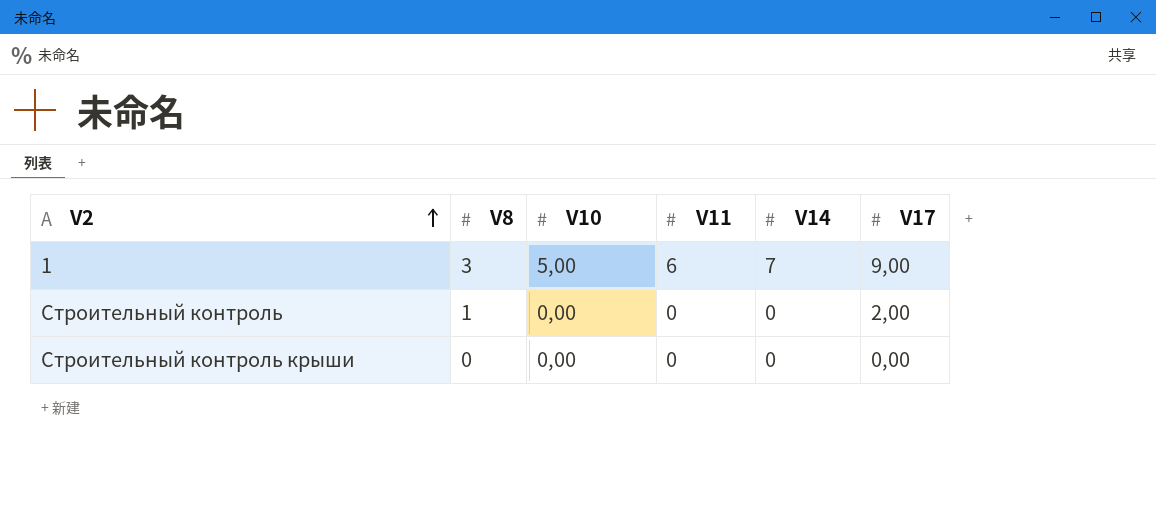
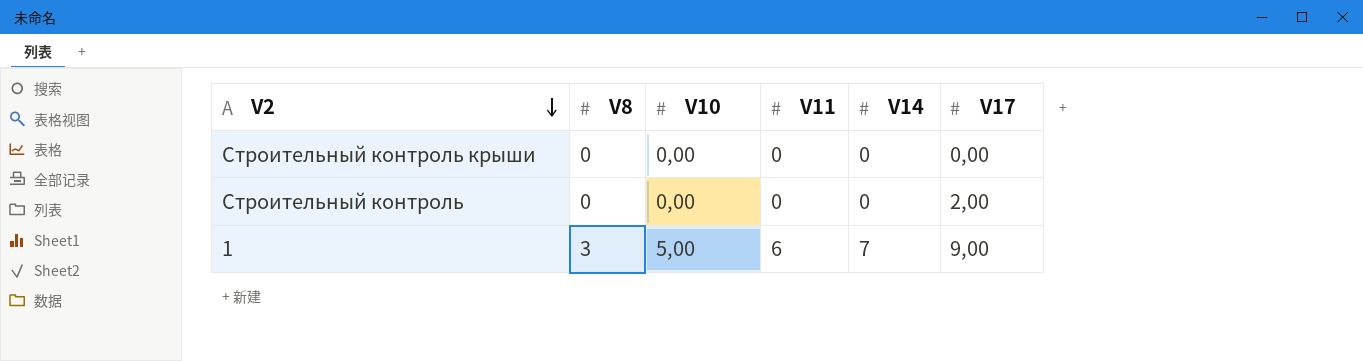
row order: V2 ascending -> V2 descending
Строительный контроль | V8: 1 -> 0

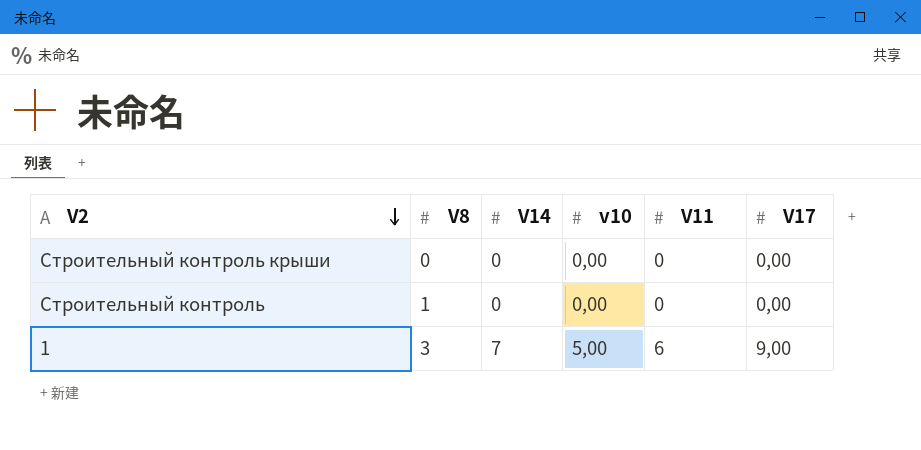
column V14 | position: 5 -> 3
column name: V10 -> v10
Строительный контроль | V8: 0 -> 1
Строительный контроль | V17: 2,00 -> 0,00

